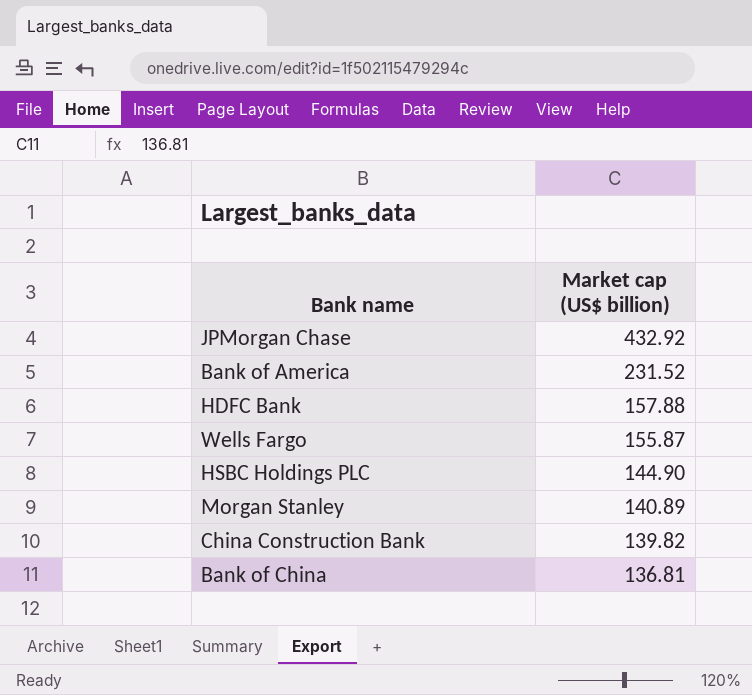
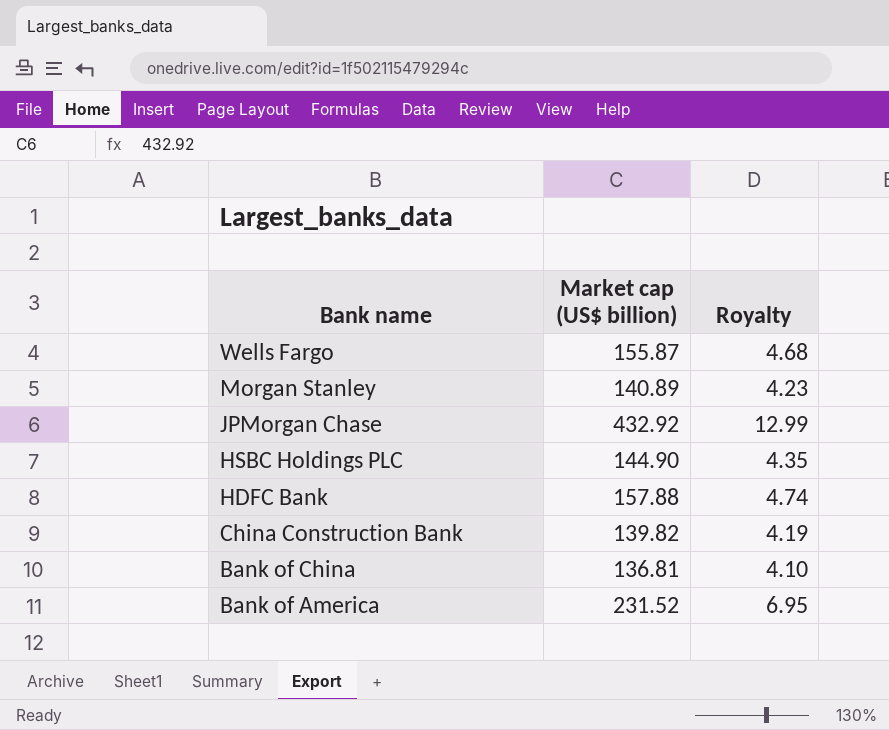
row order: Market cap (US$ billion) descending -> Bank name descending
column Royalty | formula: none -> [Market cap (US$ billion)] * 0.03

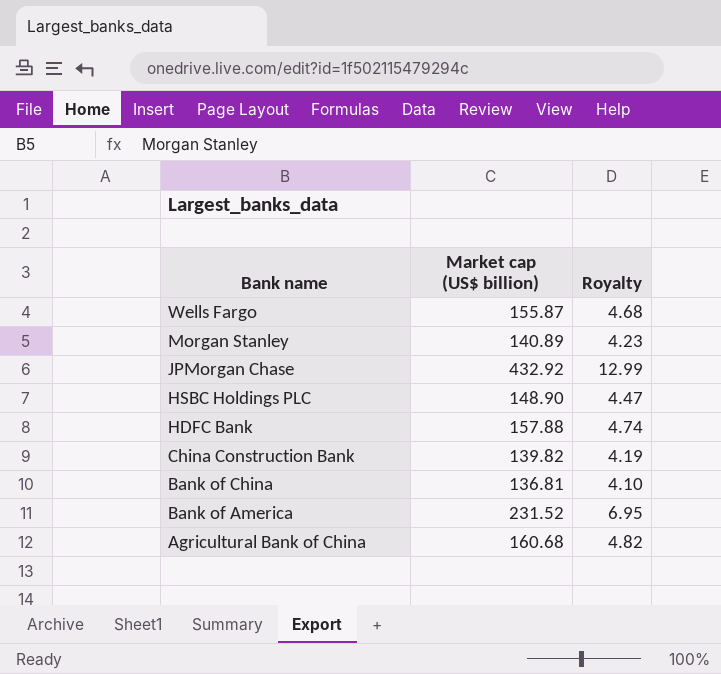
HSBC Holdings PLC | Market cap (US$ billion): 144.90 -> 148.90
HSBC Holdings PLC | Royalty: 4.35 -> 4.47
row Agricultural Bank of China: none -> 160.68 | 4.82

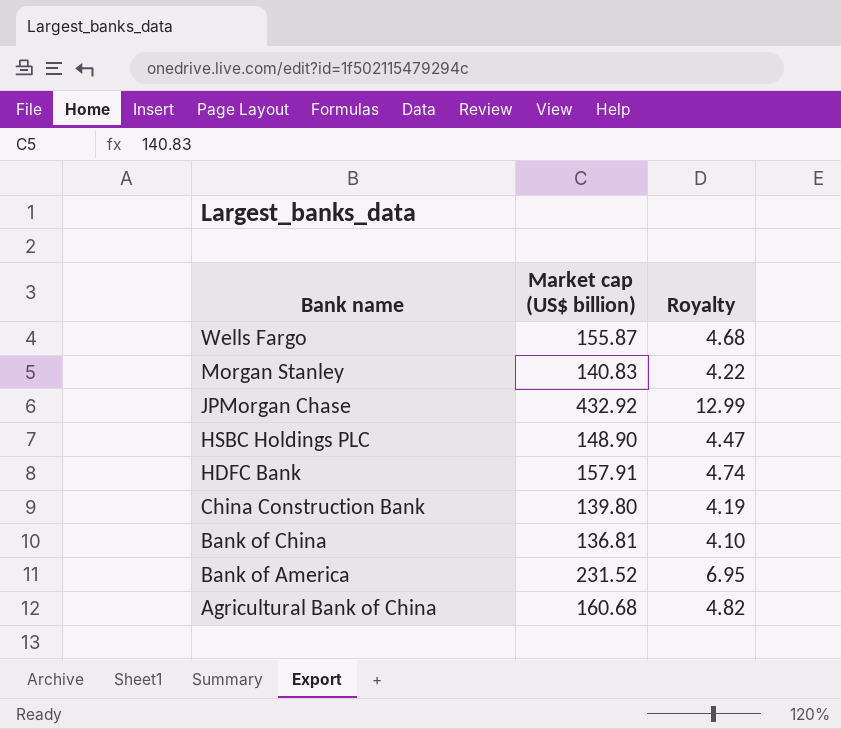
Morgan Stanley | Market cap (US$ billion): 140.89 -> 140.83
Morgan Stanley | Royalty: 4.23 -> 4.22
HDFC Bank | Market cap (US$ billion): 157.88 -> 157.91
China Construction Bank | Market cap (US$ billion): 139.82 -> 139.80

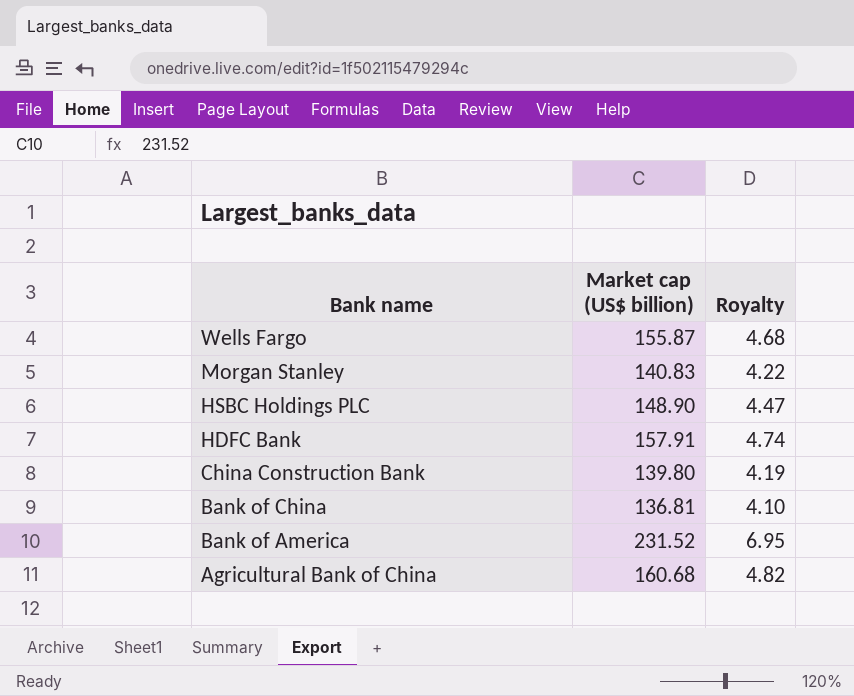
row JPMorgan Chase: 432.92 | 12.99 -> none

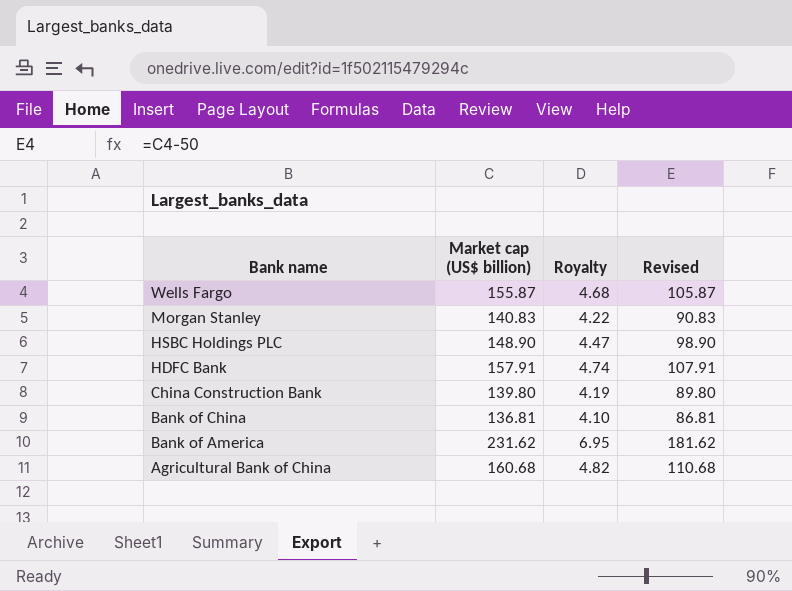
column Revised | formula: none -> [Market cap (US$ billion)] - 50
Bank of America | Market cap (US$ billion): 231.52 -> 231.62

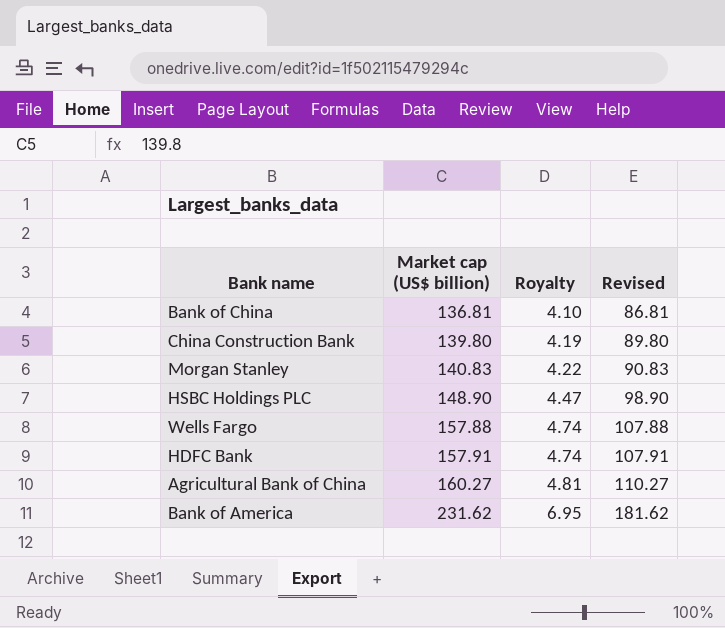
row order: Bank name descending -> Market cap (US$ billion) ascending
Wells Fargo | Market cap (US$ billion): 155.87 -> 157.88
Wells Fargo | Royalty: 4.68 -> 4.74
Wells Fargo | Revised: 105.87 -> 107.88
Agricultural Bank of China | Market cap (US$ billion): 160.68 -> 160.27
Agricultural Bank of China | Royalty: 4.82 -> 4.81
Agricultural Bank of China | Revised: 110.68 -> 110.27

